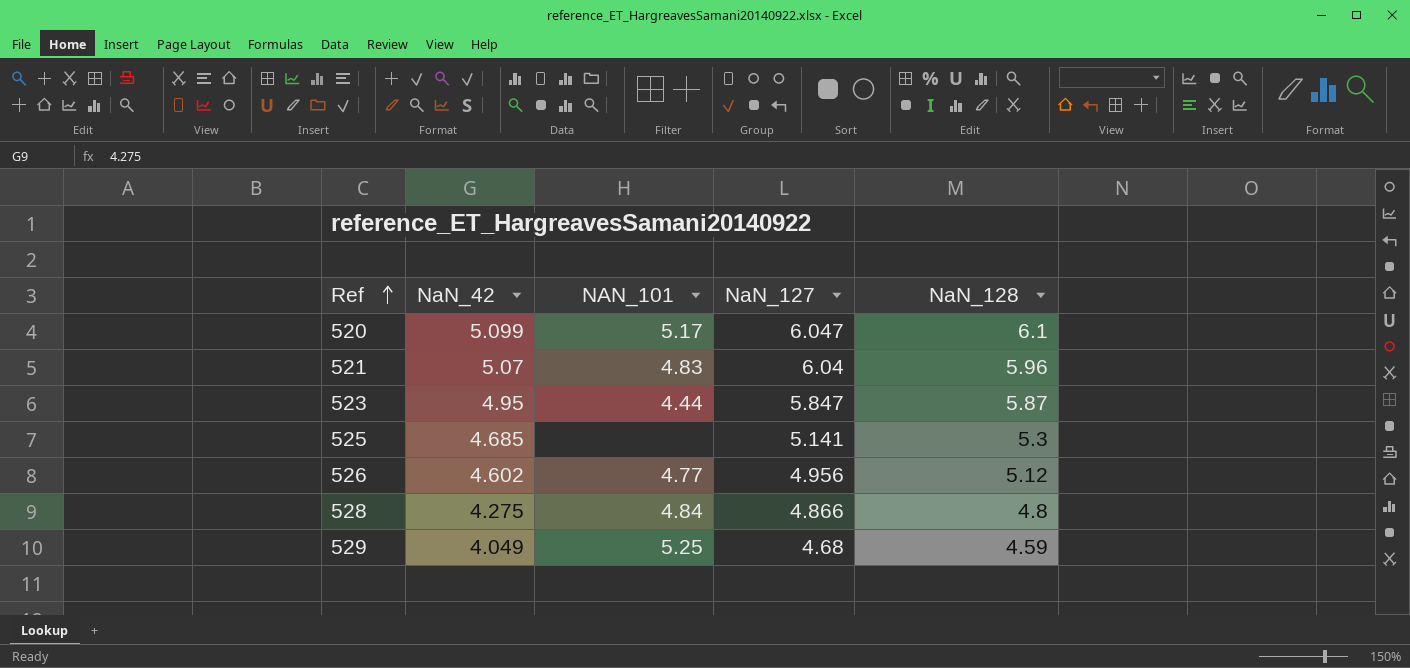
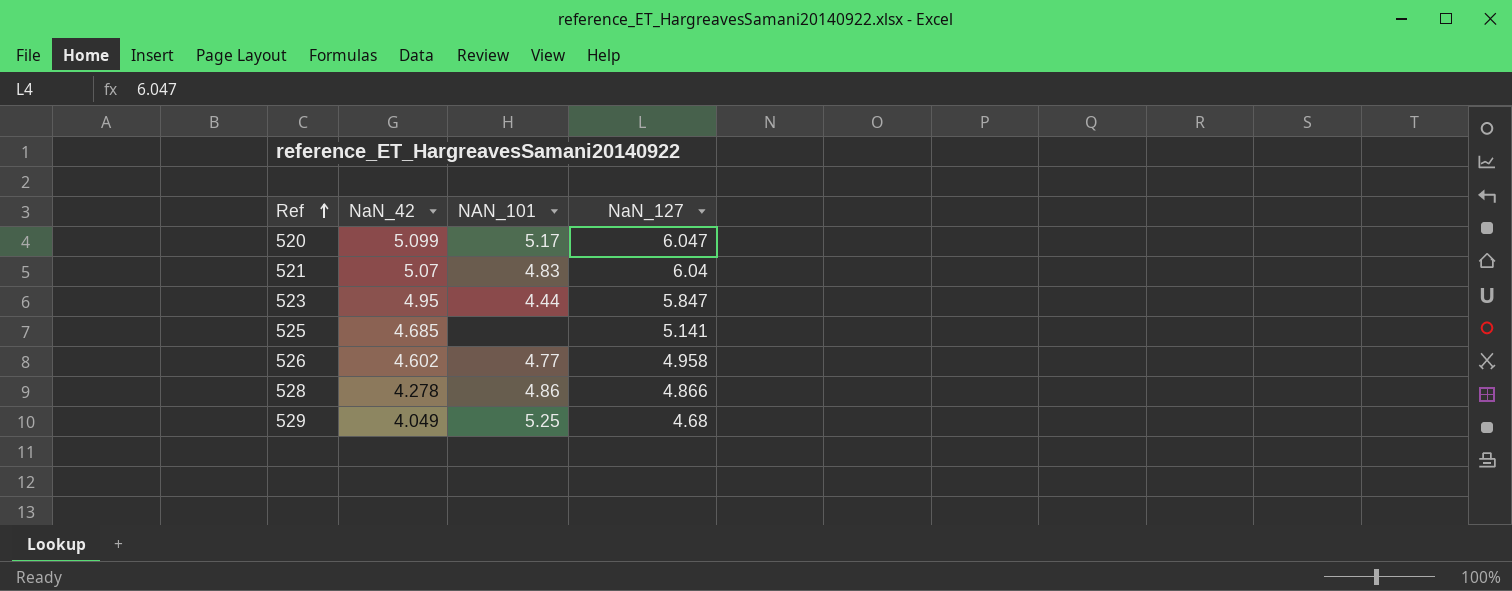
column NaN_128 | position: 5 -> none
526 | NaN_127: 4.956 -> 4.958
528 | NaN_42: 4.275 -> 4.278
528 | NAN_101: 4.84 -> 4.86

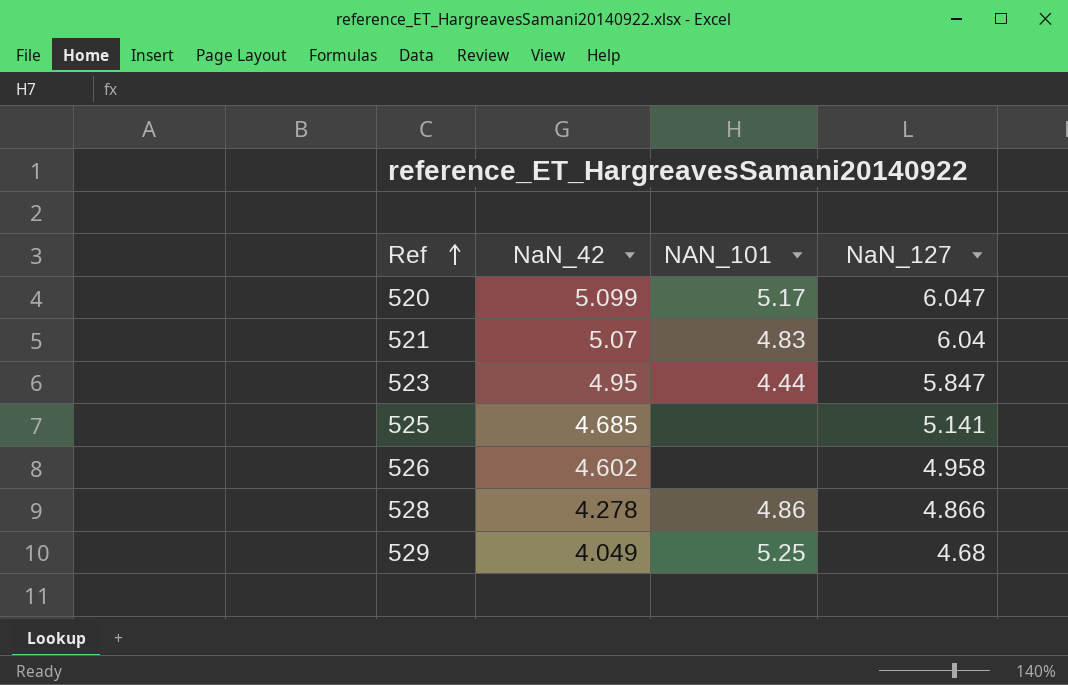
526 | NAN_101: 4.77 -> none

